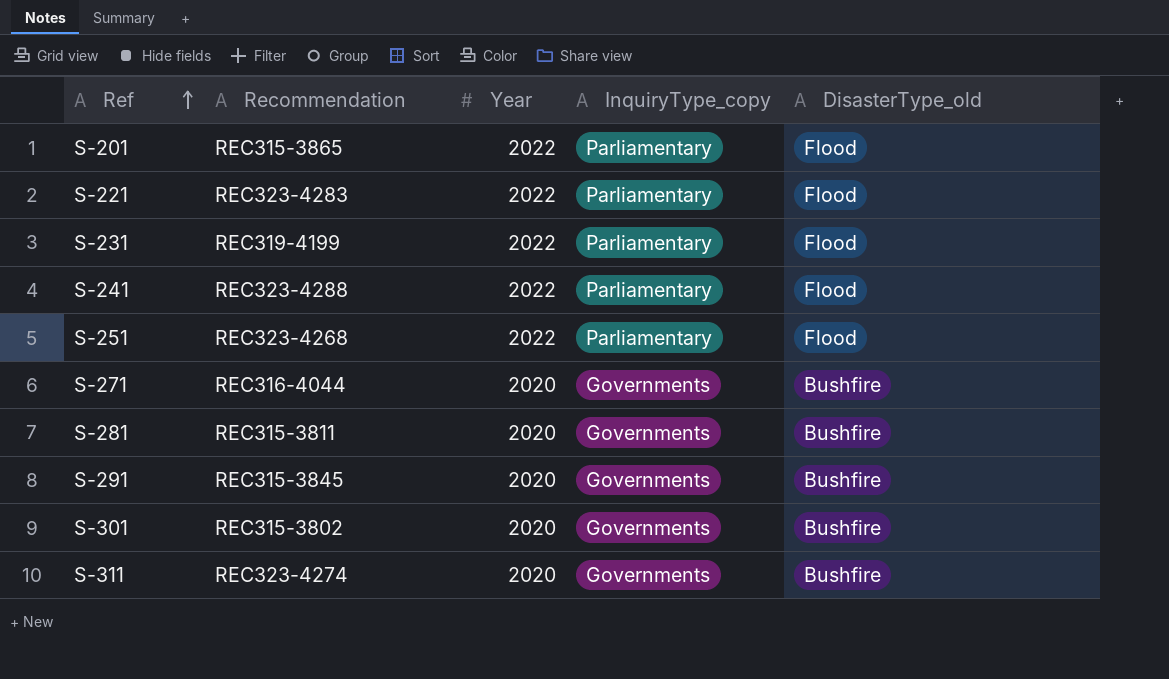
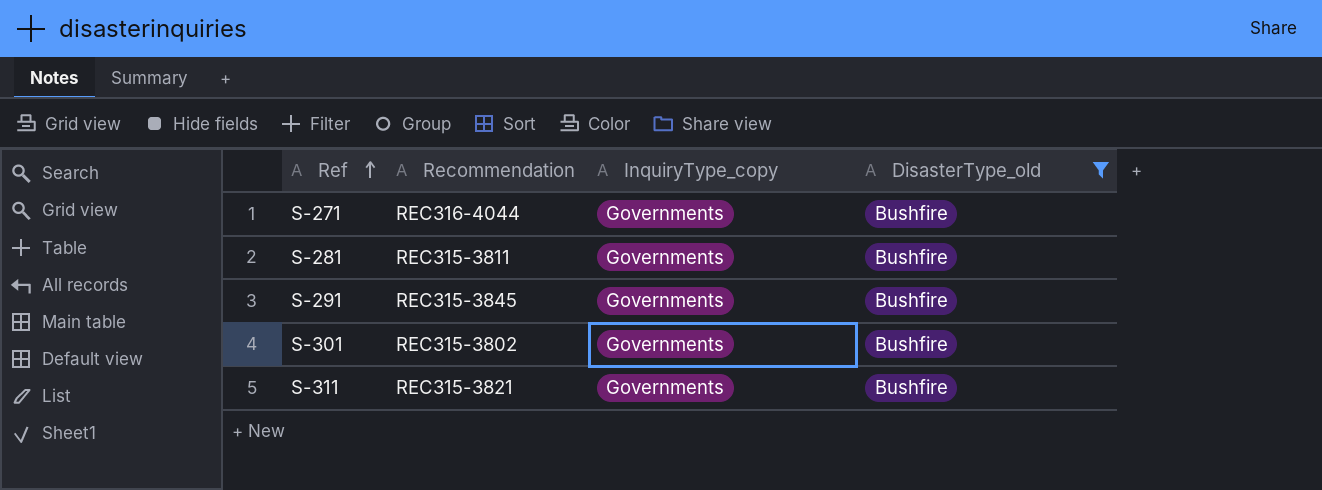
filter: none -> DisasterType_old = Bushfire
column Year | position: 3 -> none
S-311 | Recommendation: REC323-4274 -> REC315-3821

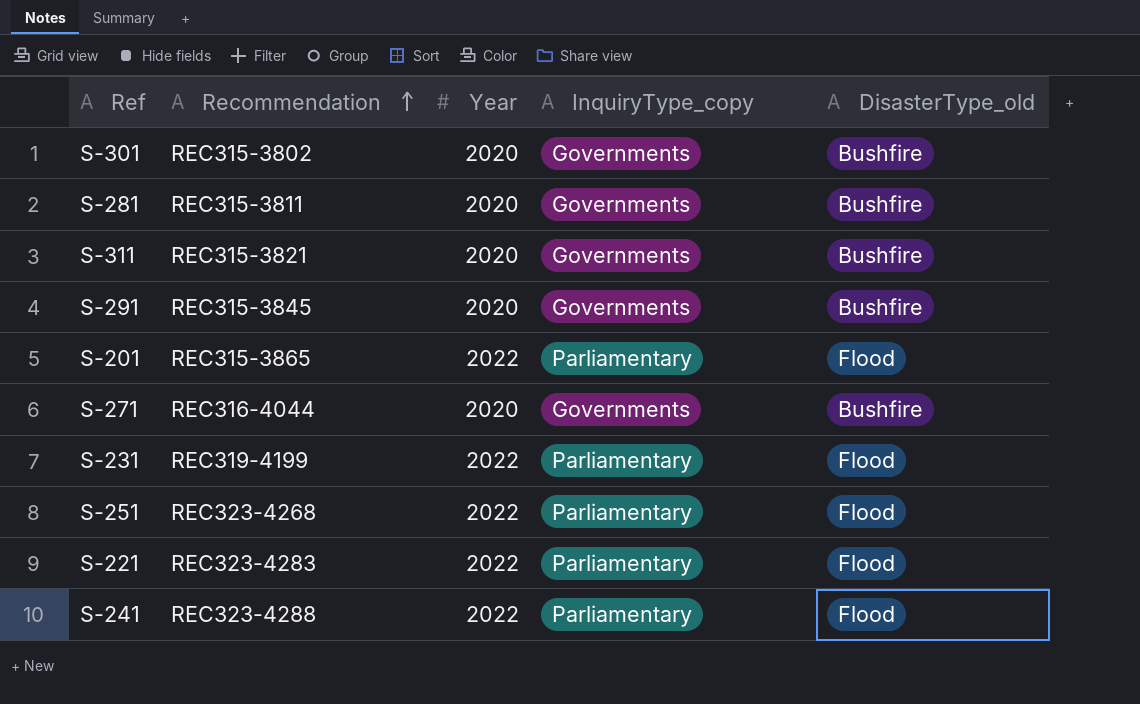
filter: DisasterType_old = Bushfire -> none
row order: Ref ascending -> Recommendation ascending
column Year | position: none -> 3

